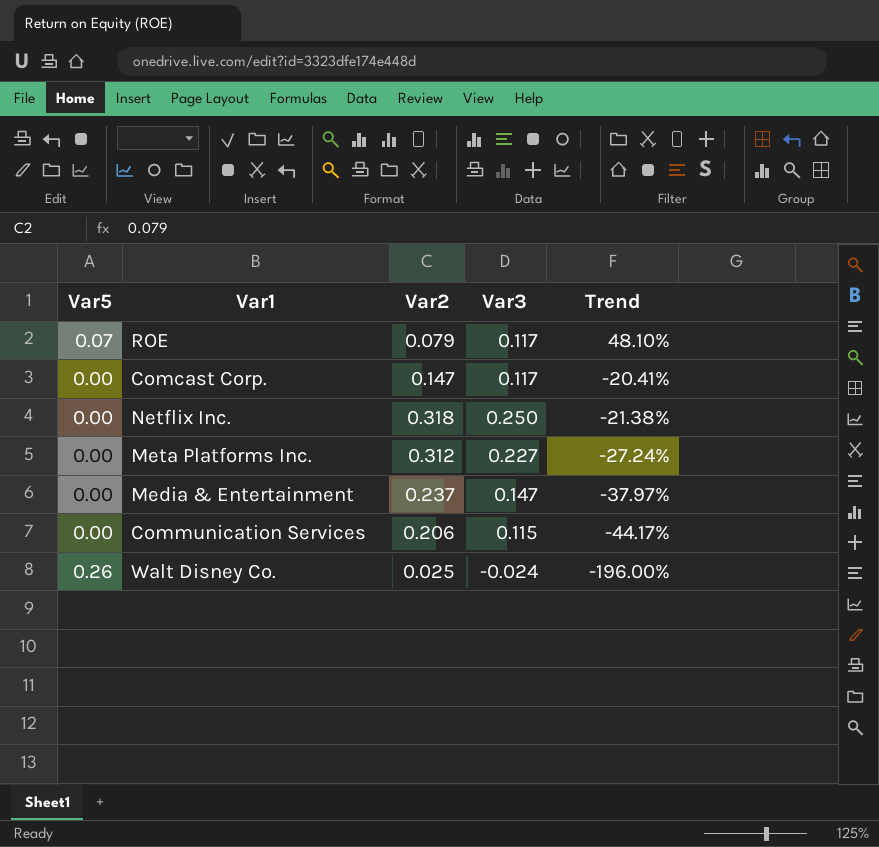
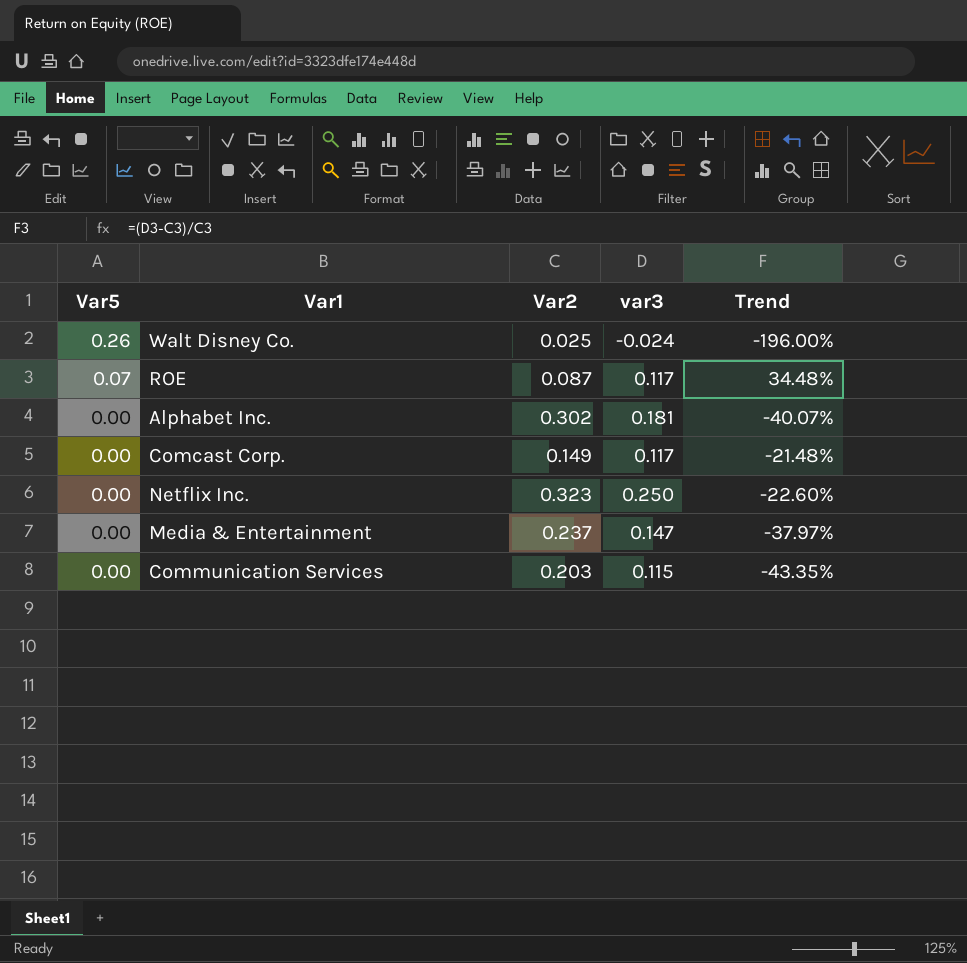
row order: Trend descending -> Var5 descending
column name: Var3 -> var3
row Meta Platforms Inc.: 0.00 | 0.312 | 0.227 | -27.24% -> none
ROE | Var2: 0.079 -> 0.087
ROE | Trend: 48.10% -> 34.48%
row Alphabet Inc.: none -> 0.00 | 0.302 | 0.181 | -40.07%
Comcast Corp. | Var2: 0.147 -> 0.149
Comcast Corp. | Trend: -20.41% -> -21.48%
Netflix Inc. | Var2: 0.318 -> 0.323
Netflix Inc. | Trend: -21.38% -> -22.60%
Communication Services | Var2: 0.206 -> 0.203
Communication Services | Trend: -44.17% -> -43.35%

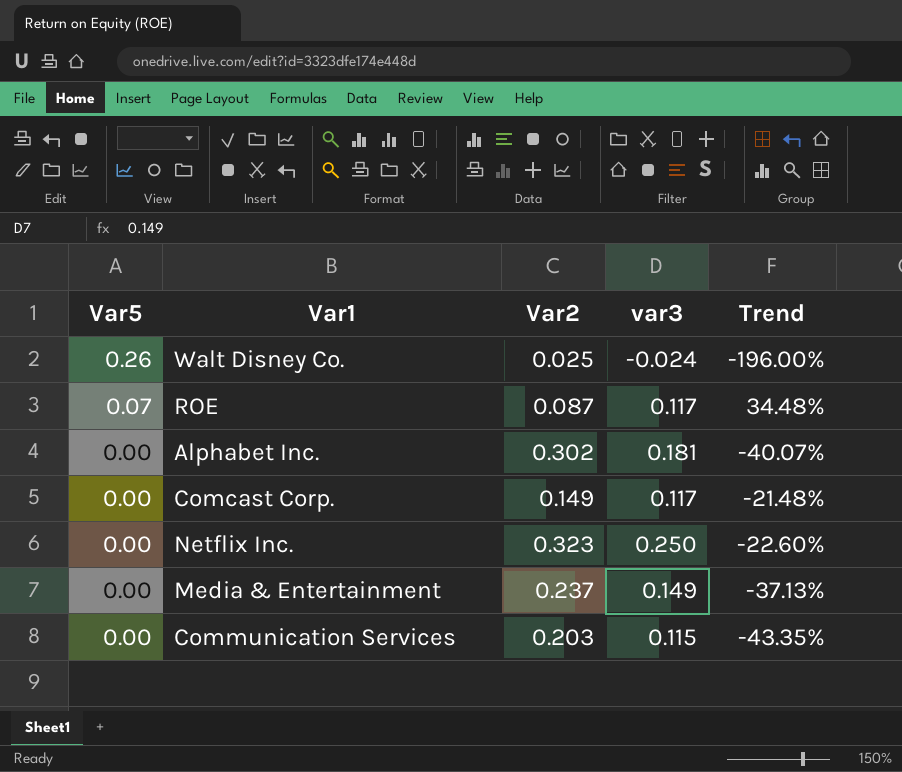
Media & Entertainment | var3: 0.147 -> 0.149
Media & Entertainment | Trend: -37.97% -> -37.13%

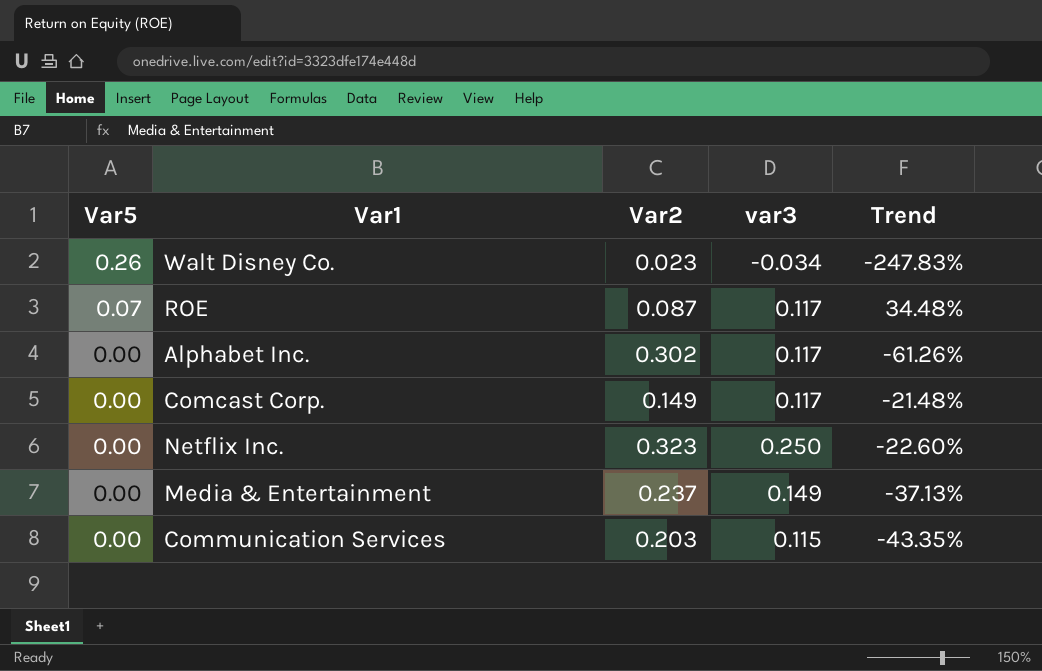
Walt Disney Co. | Var2: 0.025 -> 0.023
Walt Disney Co. | var3: -0.024 -> -0.034
Walt Disney Co. | Trend: -196.00% -> -247.83%
Alphabet Inc. | var3: 0.181 -> 0.117
Alphabet Inc. | Trend: -40.07% -> -61.26%

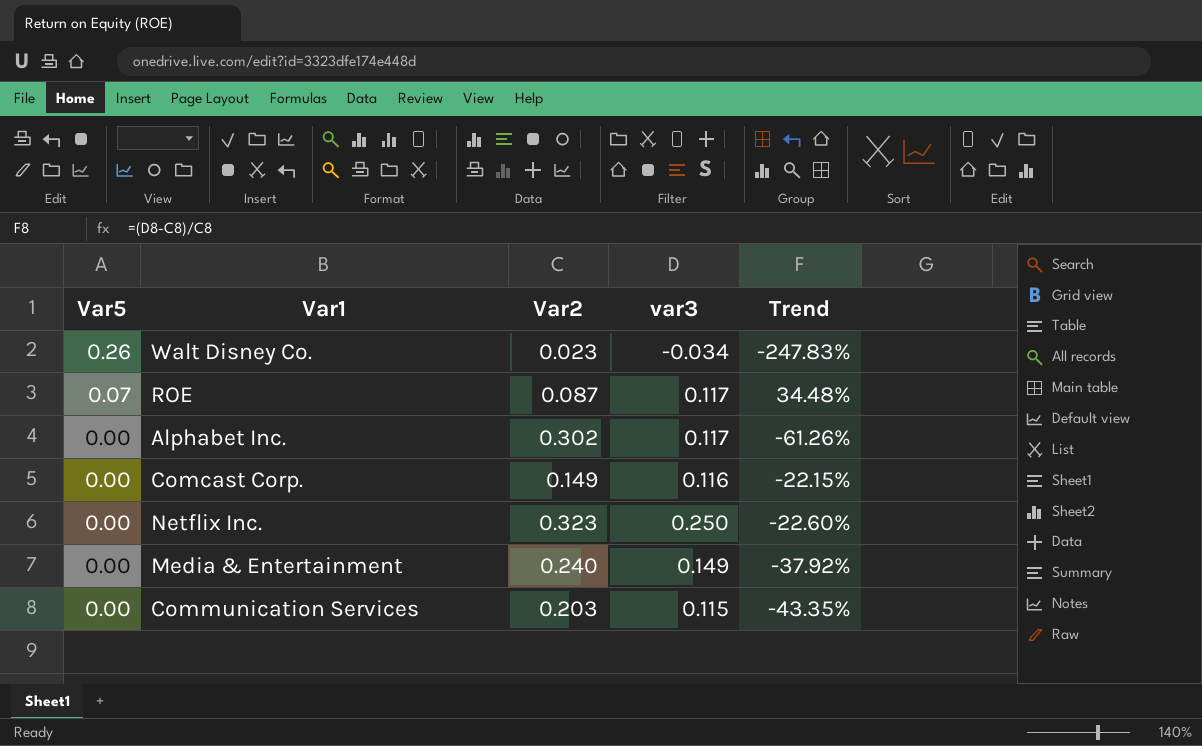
Comcast Corp. | var3: 0.117 -> 0.116
Comcast Corp. | Trend: -21.48% -> -22.15%
Media & Entertainment | Var2: 0.237 -> 0.240
Media & Entertainment | Trend: -37.13% -> -37.92%

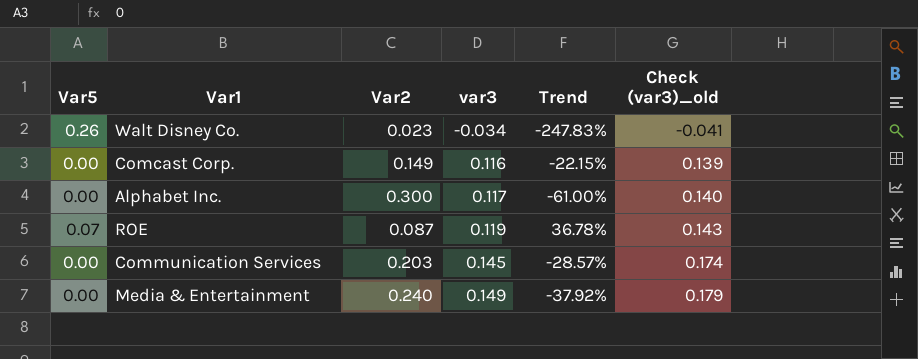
row order: Var5 descending -> var3 ascending
column Check (var3)_old | formula: none -> [var3] * 1.2
row Netflix Inc.: 0.00 | 0.323 | 0.250 | -22.60% -> none
Alphabet Inc. | Var2: 0.302 -> 0.300
Alphabet Inc. | Trend: -61.26% -> -61.00%
ROE | var3: 0.117 -> 0.119
ROE | Trend: 34.48% -> 36.78%
Communication Services | var3: 0.115 -> 0.145
Communication Services | Trend: -43.35% -> -28.57%

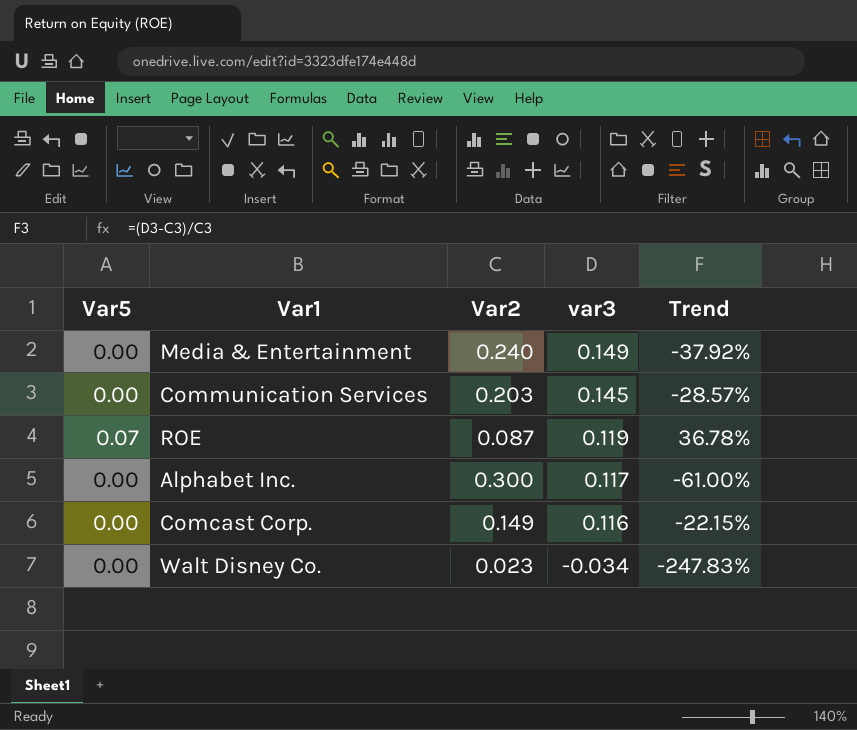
row order: var3 ascending -> var3 descending
column Check (var3)_old | formula: [var3] * 1.2 -> none
Walt Disney Co. | Var5: 0.26 -> 0.00

